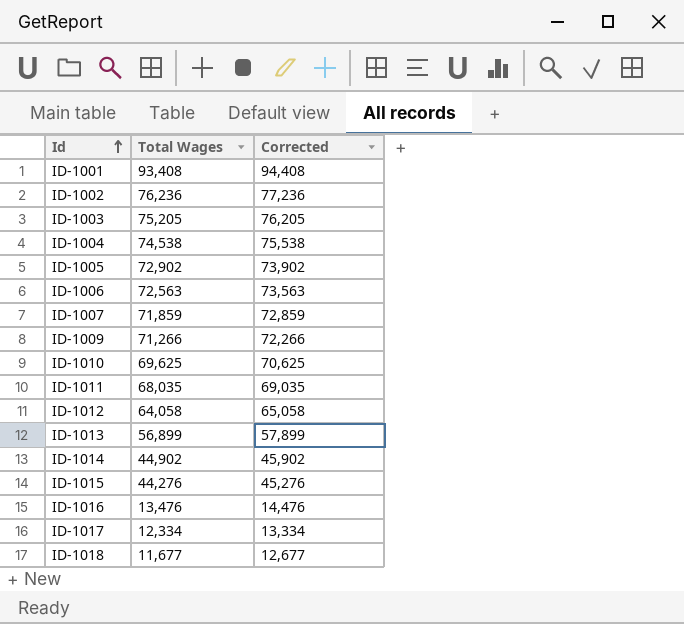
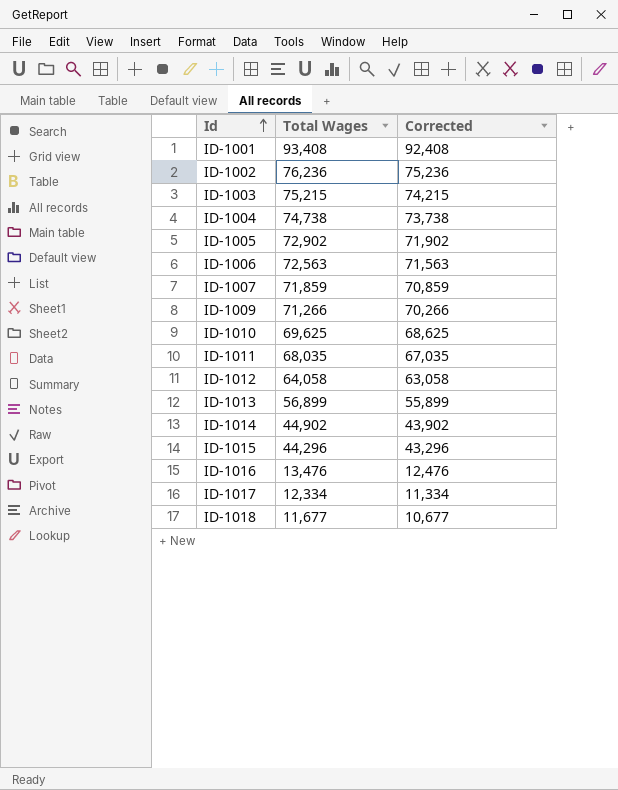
column Corrected | formula: [Total Wages] + 1000 -> [Total Wages] - 1000
ID-1003 | Total Wages: 75,205 -> 75,215
ID-1004 | Total Wages: 74,538 -> 74,738
ID-1015 | Total Wages: 44,276 -> 44,296

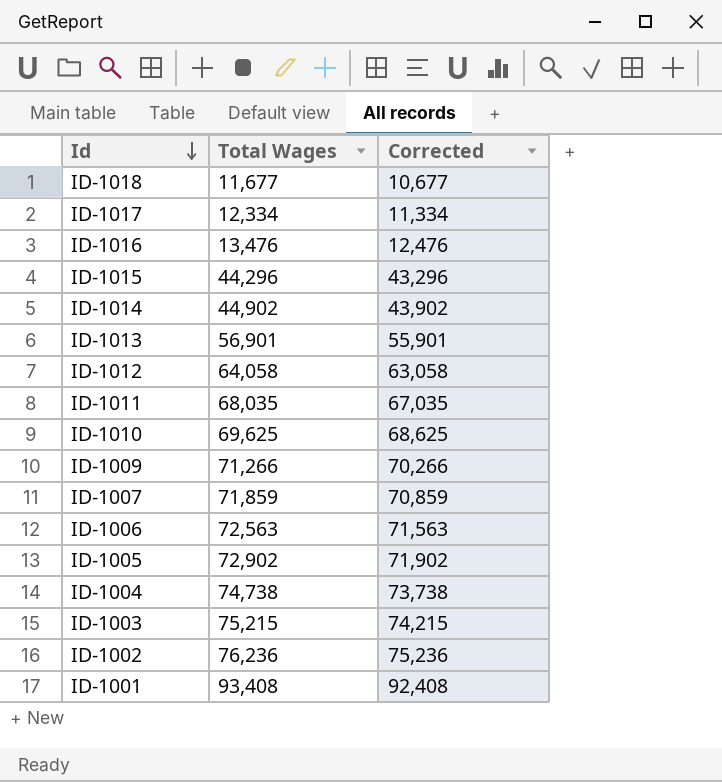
row order: Id ascending -> Id descending
ID-1013 | Total Wages: 56,899 -> 56,901
ID-1013 | Corrected: 55,899 -> 55,901

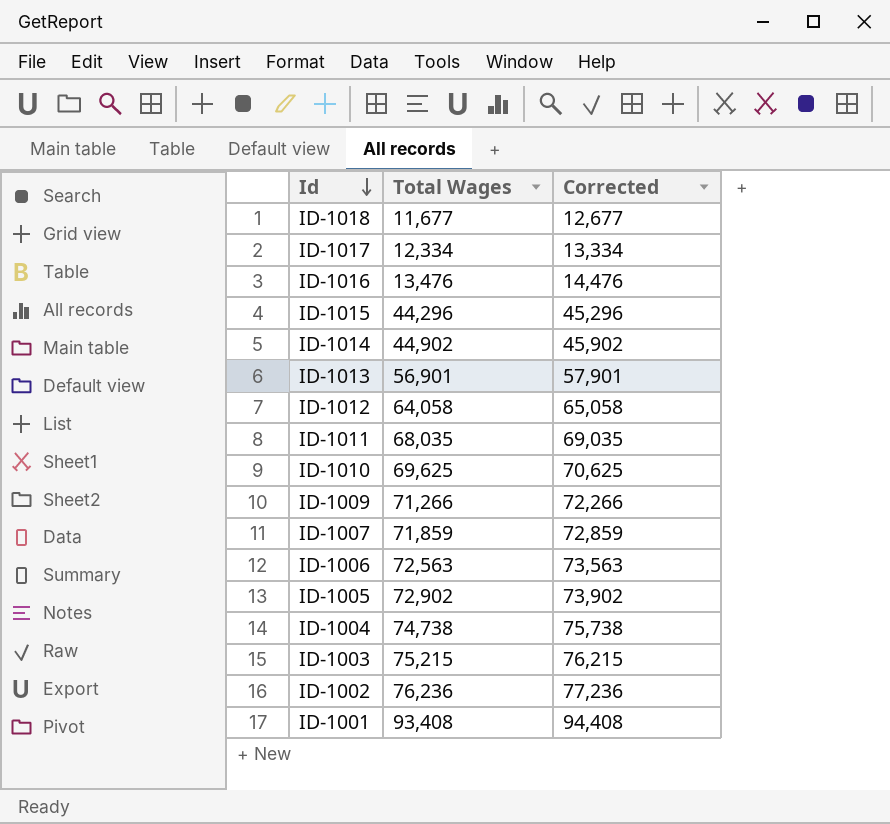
column Corrected | formula: [Total Wages] - 1000 -> [Total Wages] + 1000

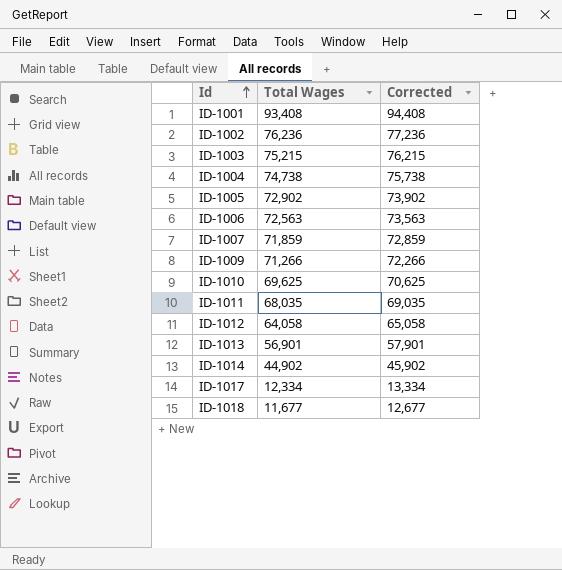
row order: Id descending -> Id ascending
row ID-1016: 13,476 | 14,476 -> none
row ID-1015: 44,296 | 45,296 -> none

